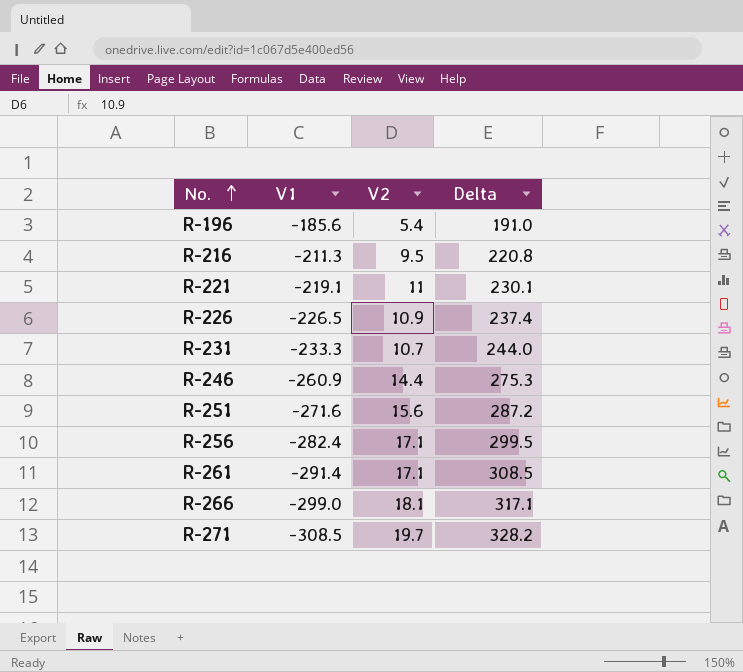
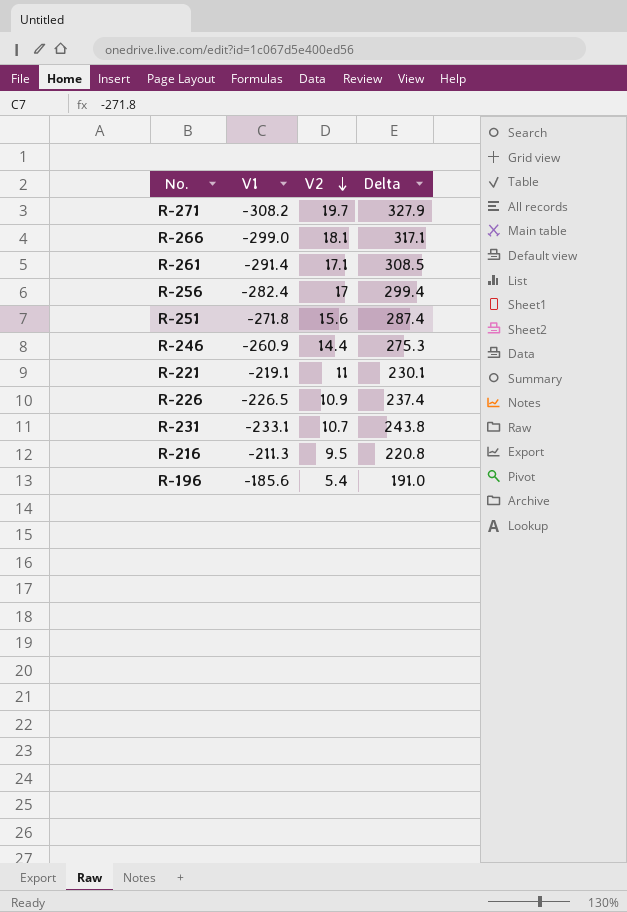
row order: No. ascending -> V2 descending
R-271 | V1: -308.5 -> -308.2
R-271 | Delta: 328.2 -> 327.9
R-256 | V2: 17.1 -> 17
R-256 | Delta: 299.5 -> 299.4
R-251 | V1: -271.6 -> -271.8
R-251 | Delta: 287.2 -> 287.4
R-231 | V1: -233.3 -> -233.1
R-231 | Delta: 244.0 -> 243.8

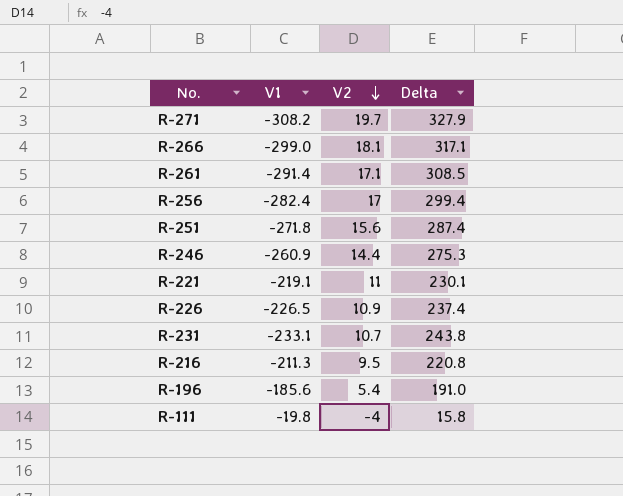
row R-111: none -> -19.8 | -4 | 15.8

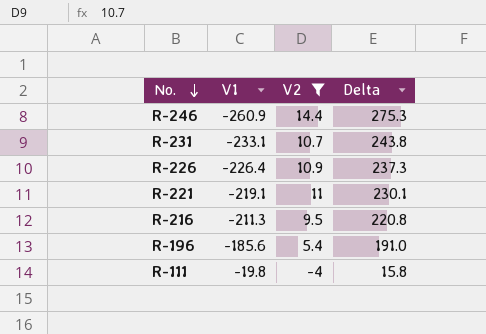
filter: none -> V2 <= 14.4
row order: V2 descending -> No. descending
R-226 | V1: -226.5 -> -226.4
R-226 | Delta: 237.4 -> 237.3

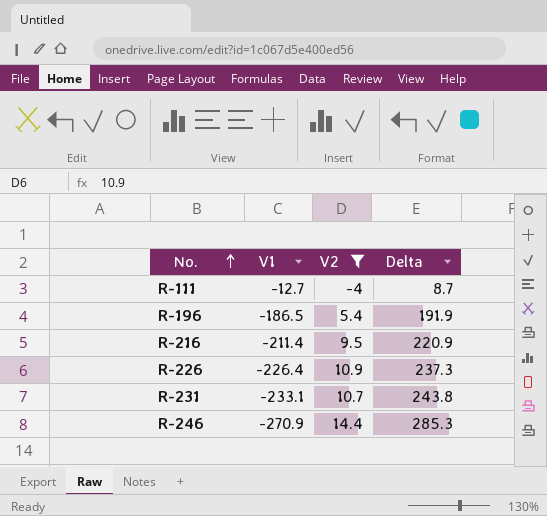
row order: No. descending -> No. ascending
row R-221: -219.1 | 11 | 230.1 -> none
R-111 | V1: -19.8 -> -12.7
R-111 | Delta: 15.8 -> 8.7
R-196 | V1: -185.6 -> -186.5
R-196 | Delta: 191.0 -> 191.9
R-216 | V1: -211.3 -> -211.4
R-216 | Delta: 220.8 -> 220.9
R-246 | V1: -260.9 -> -270.9
R-246 | Delta: 275.3 -> 285.3

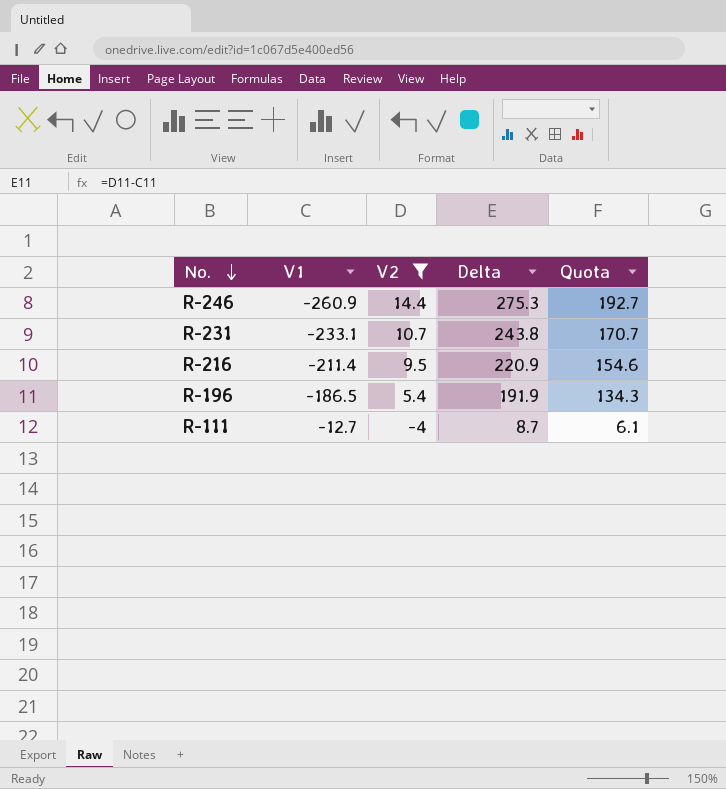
row order: No. ascending -> No. descending
column Quota | formula: none -> [Delta] * 0.7
row R-226: -226.4 | 10.9 | 237.3 -> none
R-246 | V1: -270.9 -> -260.9
R-246 | Delta: 285.3 -> 275.3

